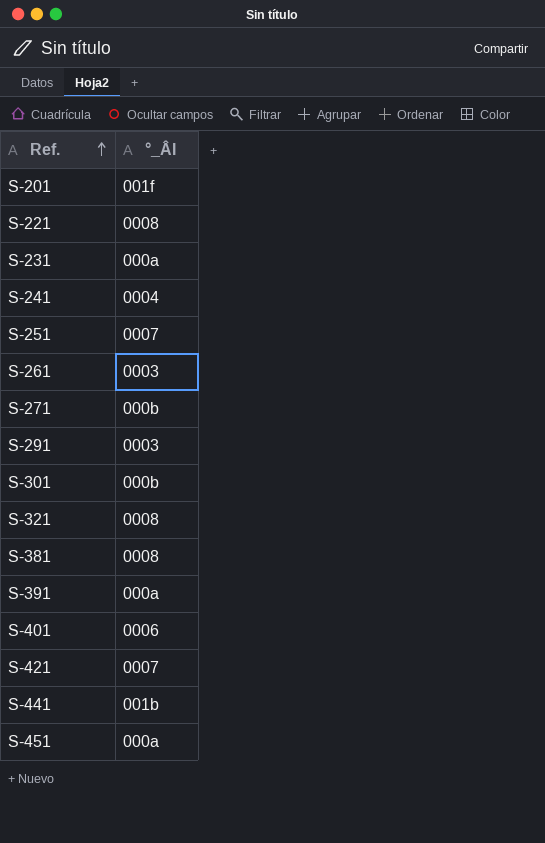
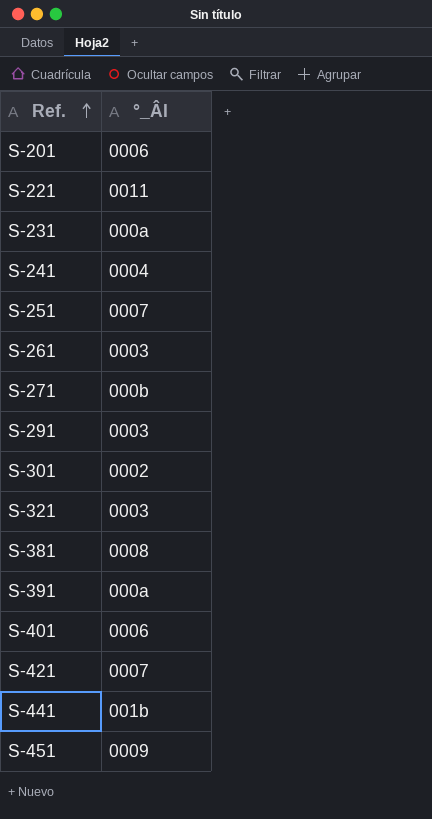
S-201 | °_ÂI: 001f -> 0006
S-221 | °_ÂI: 0008 -> 0011
S-301 | °_ÂI: 000b -> 0002
S-321 | °_ÂI: 0008 -> 0003
S-451 | °_ÂI: 000a -> 0009

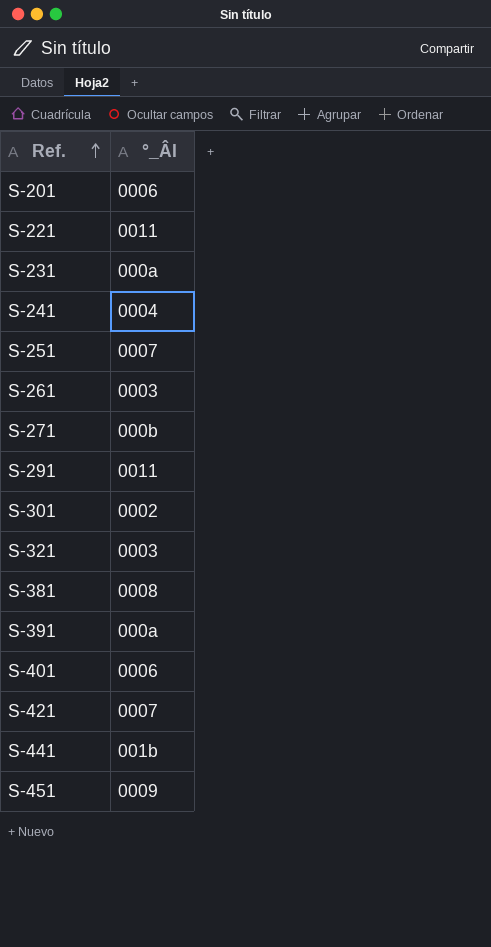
S-291 | °_ÂI: 0003 -> 0011

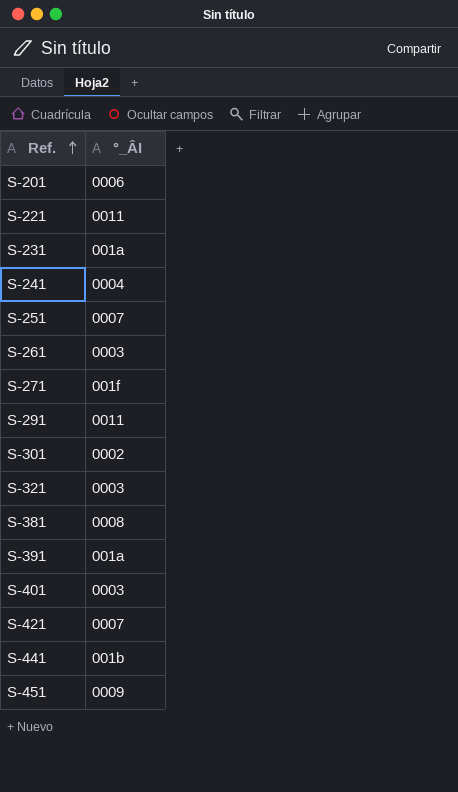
S-231 | °_ÂI: 000a -> 001a
S-271 | °_ÂI: 000b -> 001f
S-391 | °_ÂI: 000a -> 001a
S-401 | °_ÂI: 0006 -> 0003

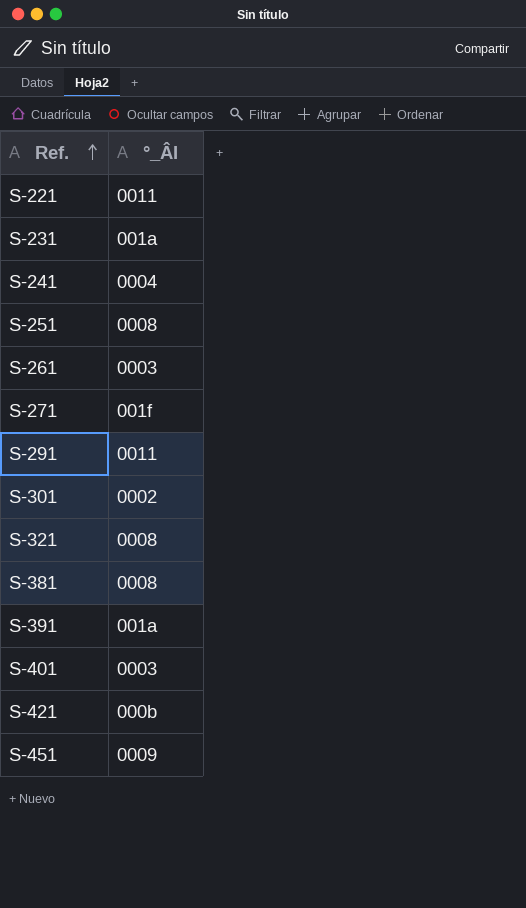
row S-201: 0006 -> none
row S-441: 001b -> none
S-251 | °_ÂI: 0007 -> 0008
S-321 | °_ÂI: 0003 -> 0008
S-421 | °_ÂI: 0007 -> 000b

